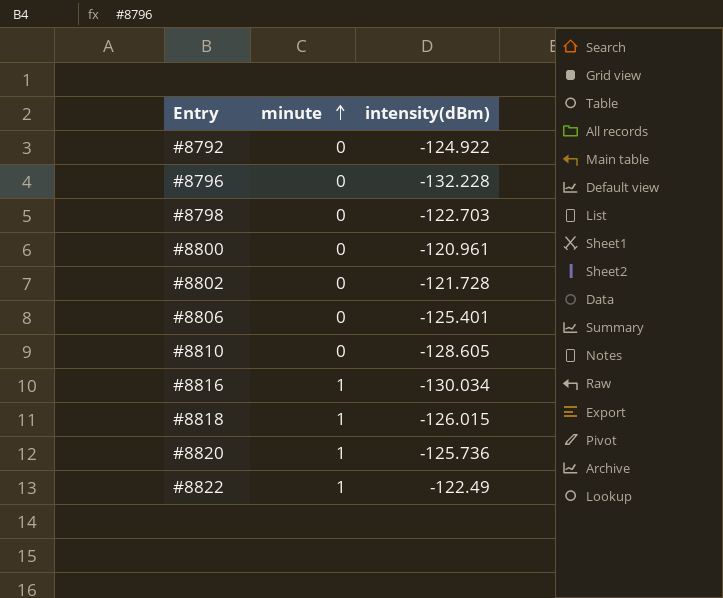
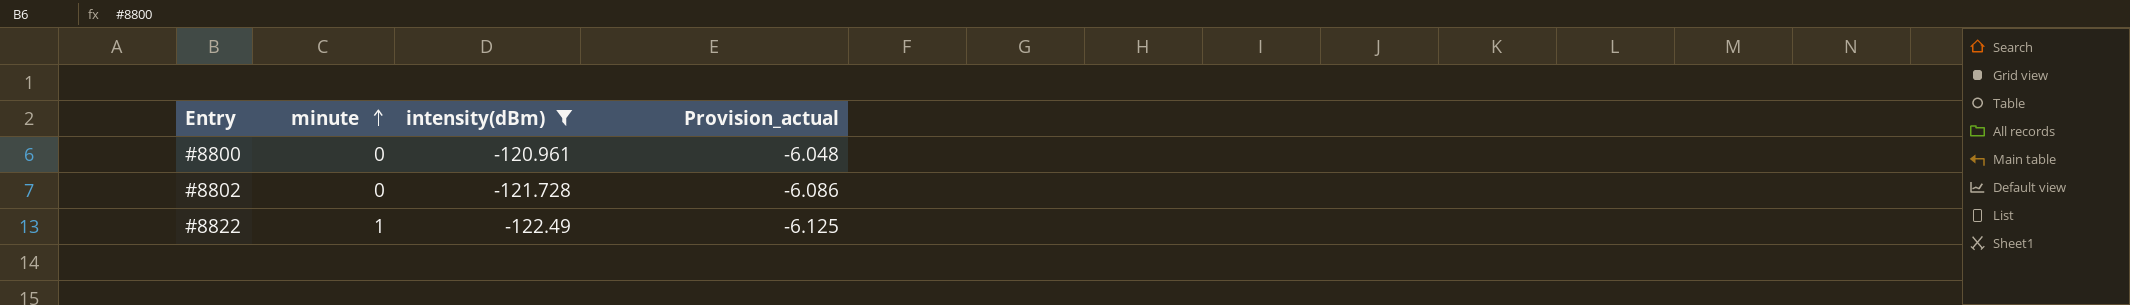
filter: none -> intensity(dBm) >= -122.49
column Provision_actual | formula: none -> [intensity(dBm)] * 0.05

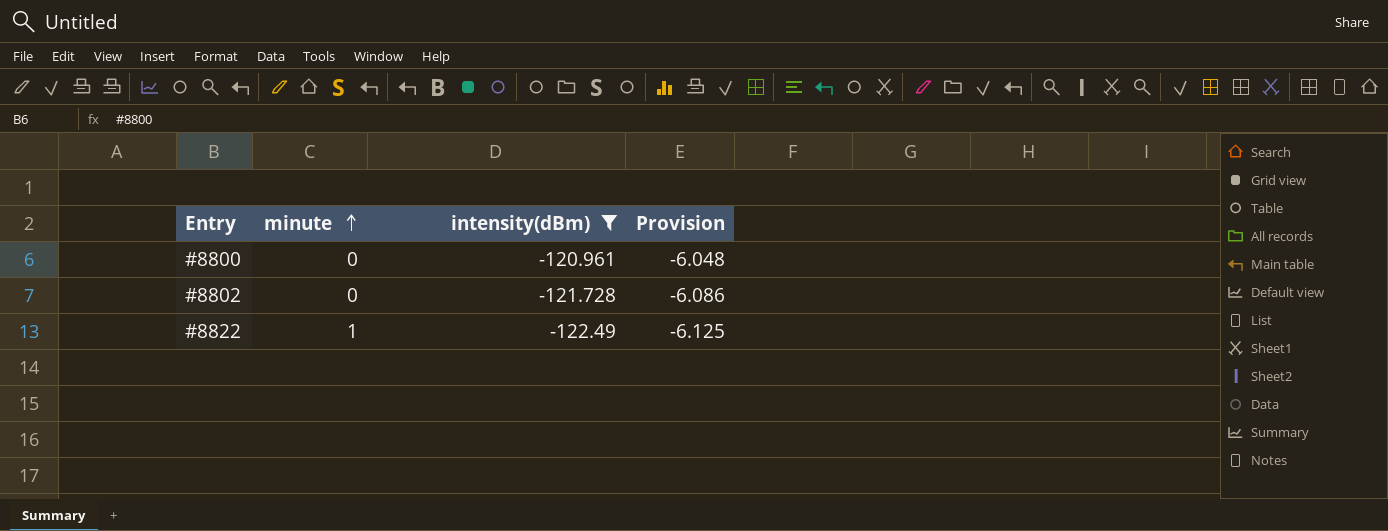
column name: Provision_actual -> Provision

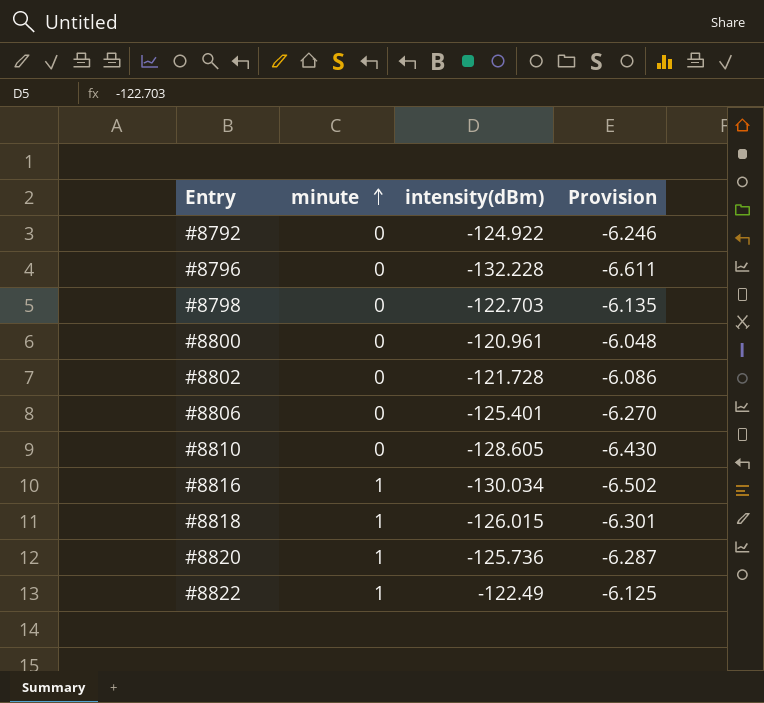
filter: intensity(dBm) >= -122.49 -> none

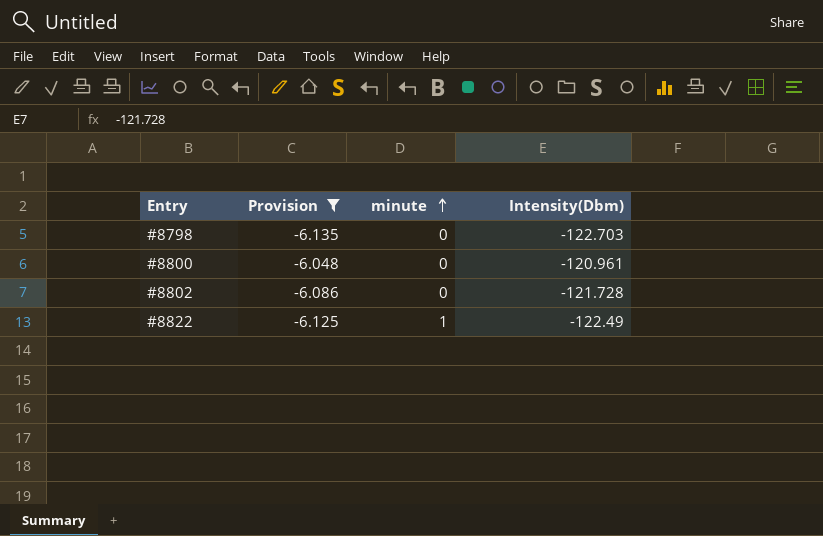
filter: none -> Provision >= -6.135
column Provision | position: 4 -> 2
column name: intensity(dBm) -> Intensity(Dbm)

